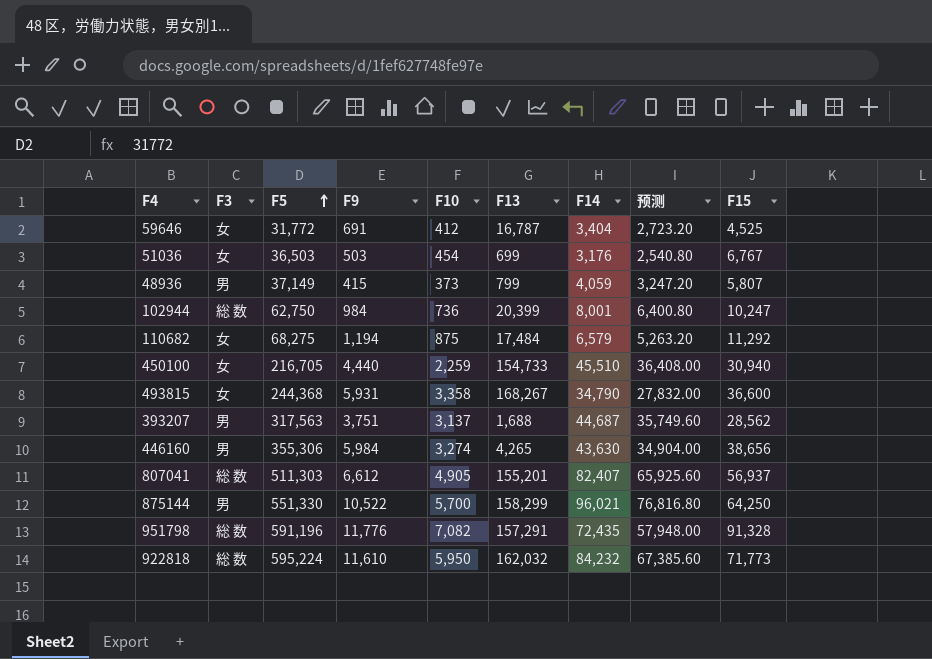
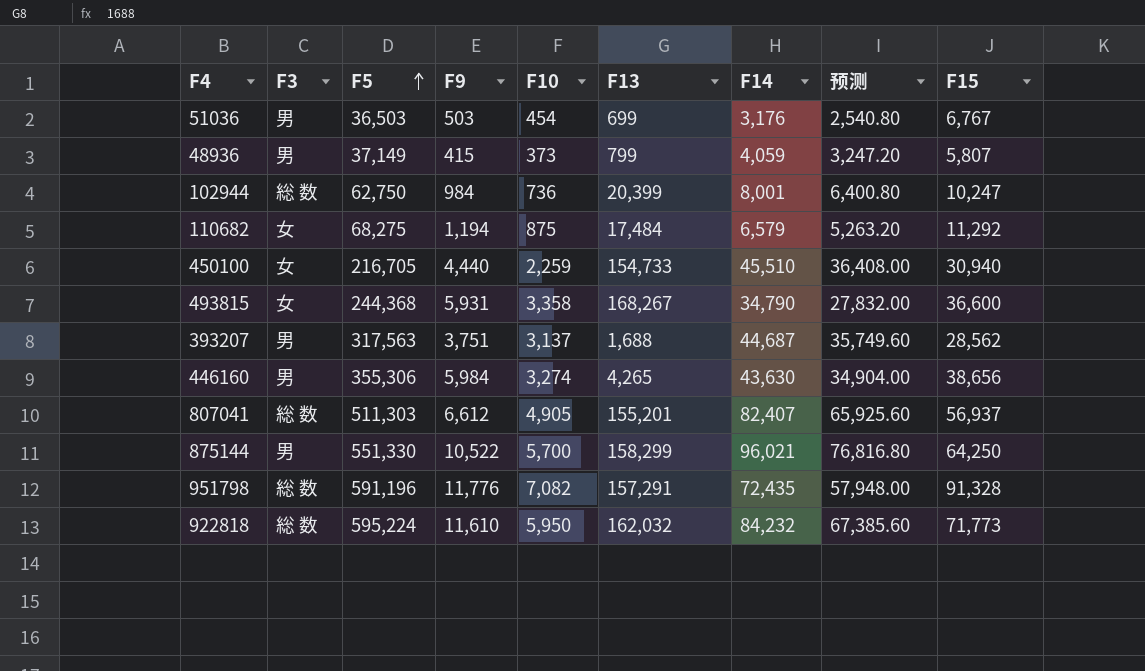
row 59646: 女 | 31,772 | 691 | 412 | 16,787 | 3,404 | 2,723.20 | 4,525 -> none
51036 | F3: 女 -> 男

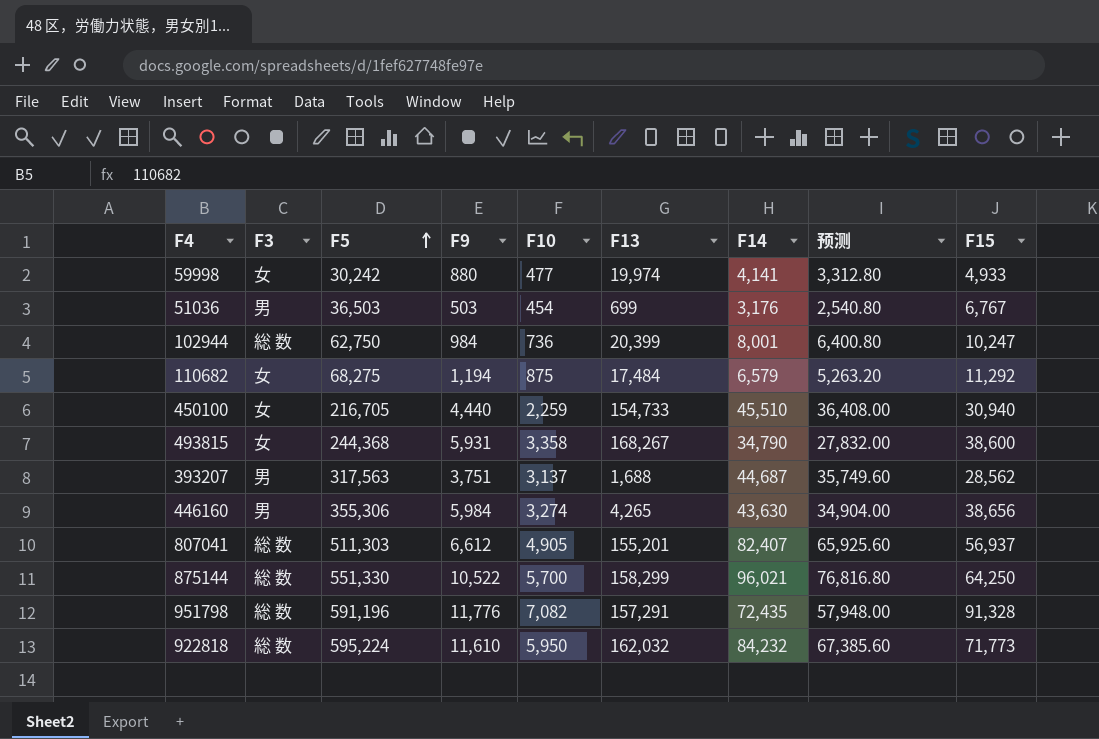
row 48936: 男 | 37,149 | 415 | 373 | 799 | 4,059 | 3,247.20 | 5,807 -> none
row 59998: none -> 女 | 30,242 | 880 | 477 | 19,974 | 4,141 | 3,312.80 | 4,933
493815 | F15: 36,600 -> 38,600
875144 | F3: 男 -> 総 数

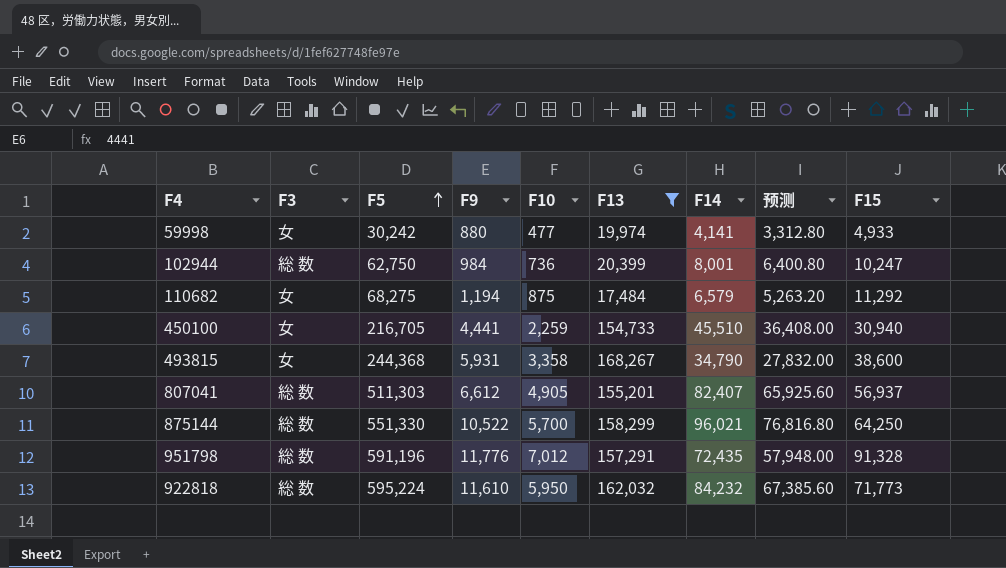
filter: none -> F13 >= 17,484
450100 | F9: 4,440 -> 4,441
951798 | F10: 7,082 -> 7,012

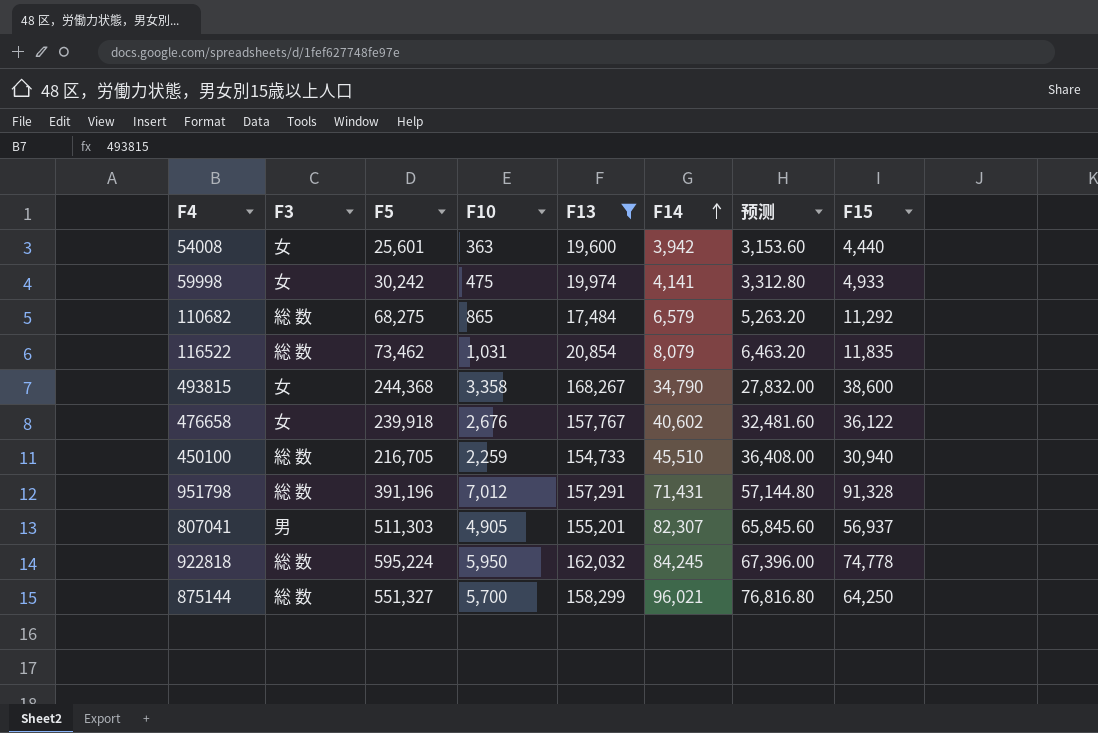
row order: F5 ascending -> F14 ascending
column F9 | position: 4 -> none
row 102944: 総 数 | 62,750 | 984 | 736 | 20,399 | 8,001 | 6,400.80 | 10,247 -> none
row 54008: none -> 女 | 25,601 | 363 | 19,600 | 3,942 | 3,153.60 | 4,440
59998 | F10: 477 -> 475
110682 | F3: 女 -> 総 数
110682 | F10: 875 -> 865
row 116522: none -> 総 数 | 73,462 | 1,031 | 20,854 | 8,079 | 6,463.20 | 11,835
row 476658: none -> 女 | 239,918 | 2,676 | 157,767 | 40,602 | 32,481.60 | 36,122
450100 | F3: 女 -> 総 数
951798 | F5: 591,196 -> 391,196
951798 | F14: 72,435 -> 71,431
951798 | 预测: 57,948.00 -> 57,144.80
807041 | F3: 総 数 -> 男
807041 | F14: 82,407 -> 82,307
807041 | 预测: 65,925.60 -> 65,845.60
922818 | F14: 84,232 -> 84,245
922818 | 预测: 67,385.60 -> 67,396.00
922818 | F15: 71,773 -> 74,778
875144 | F5: 551,330 -> 551,327

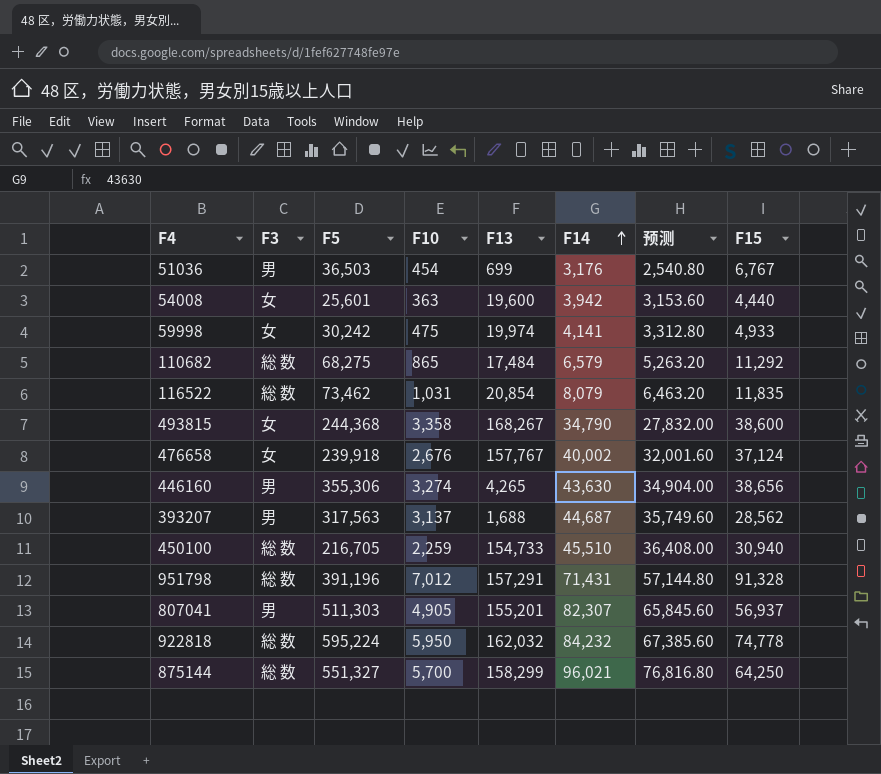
filter: F13 >= 17,484 -> none
476658 | F14: 40,602 -> 40,002
476658 | 预测: 32,481.60 -> 32,001.60
476658 | F15: 36,122 -> 37,124
922818 | F14: 84,245 -> 84,232
922818 | 预测: 67,396.00 -> 67,385.60

